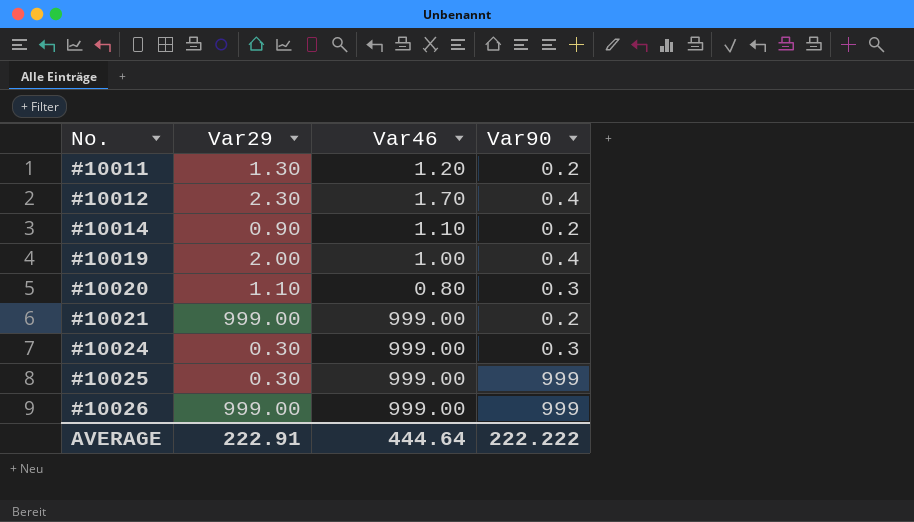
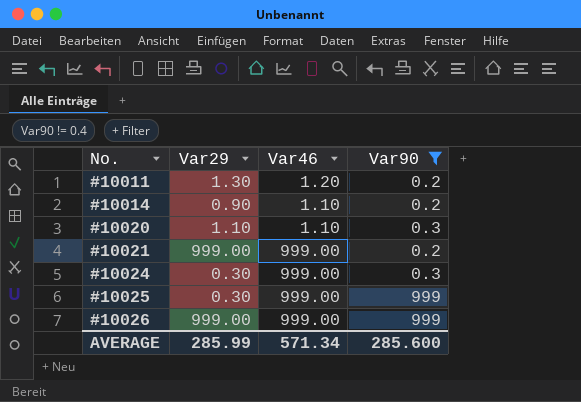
filter: none -> Var90 != 0.4
#10020 | Var46: 0.80 -> 1.10
AVERAGE | Var29: 222.91 -> 285.99
AVERAGE | Var46: 444.64 -> 571.34
AVERAGE | Var90: 222.222 -> 285.600

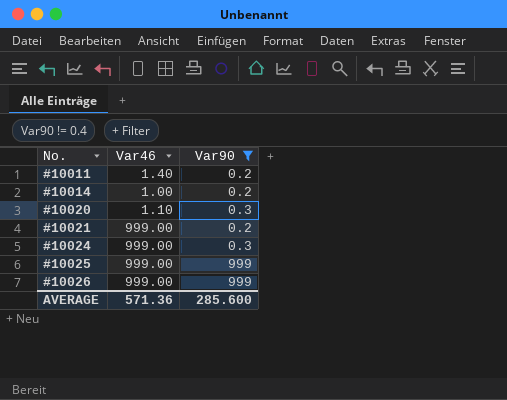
column Var29 | position: 2 -> none
#10011 | Var46: 1.20 -> 1.40
#10014 | Var46: 1.10 -> 1.00
AVERAGE | Var46: 571.34 -> 571.36

